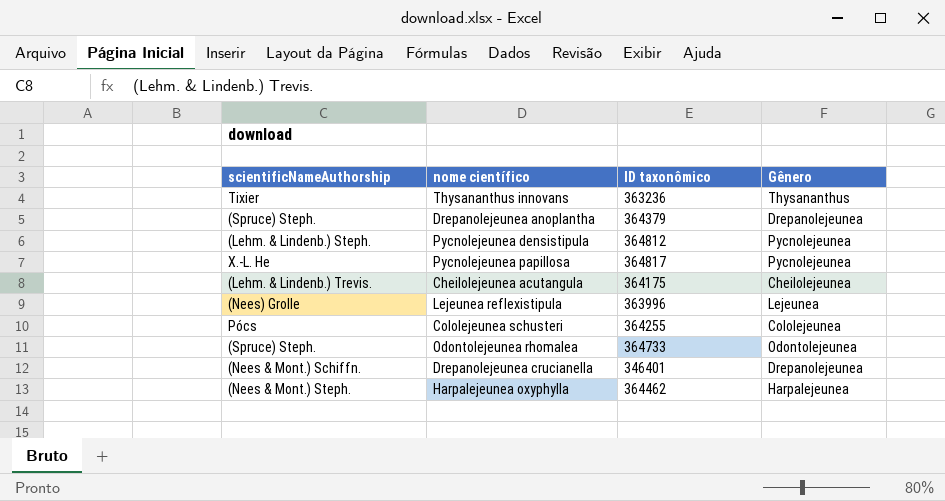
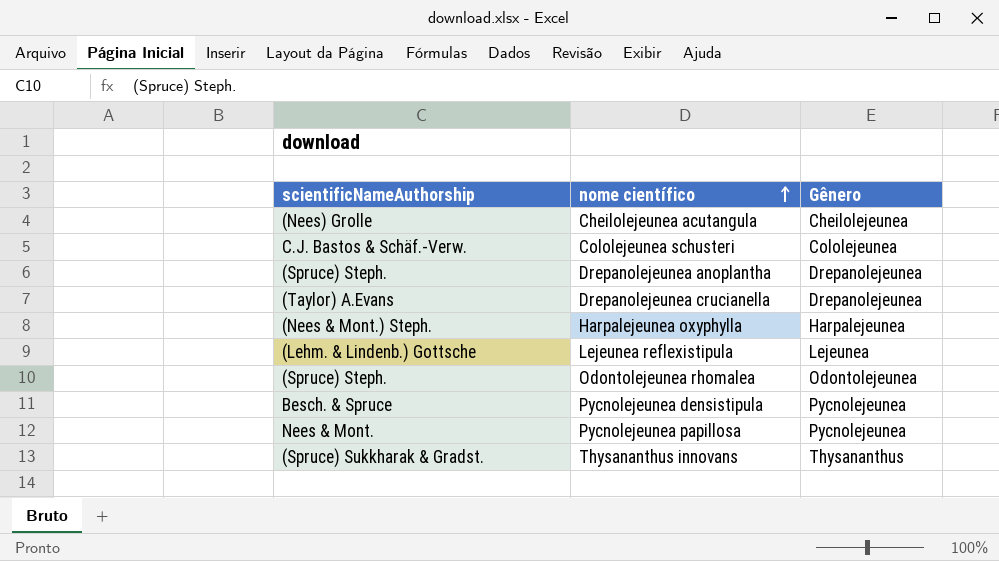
row order: none -> nome científico ascending
column ID taxonômico | position: 3 -> none
Cheilolejeunea acutangula | scientificNameAuthorship: (Lehm. & Lindenb.) Trevis. -> (Nees) Grolle
Cololejeunea schusteri | scientificNameAuthorship: Pócs -> C.J. Bastos & Schäf.-Verw.
Drepanolejeunea crucianella | scientificNameAuthorship: (Nees & Mont.) Schiffn. -> (Taylor) A.Evans
Lejeunea reflexistipula | scientificNameAuthorship: (Nees) Grolle -> (Lehm. & Lindenb.) Gottsche
Pycnolejeunea densistipula | scientificNameAuthorship: (Lehm. & Lindenb.) Steph. -> Besch. & Spruce
Pycnolejeunea papillosa | scientificNameAuthorship: X.-L. He -> Nees & Mont.
Thysananthus innovans | scientificNameAuthorship: Tixier -> (Spruce) Sukkharak & Gradst.

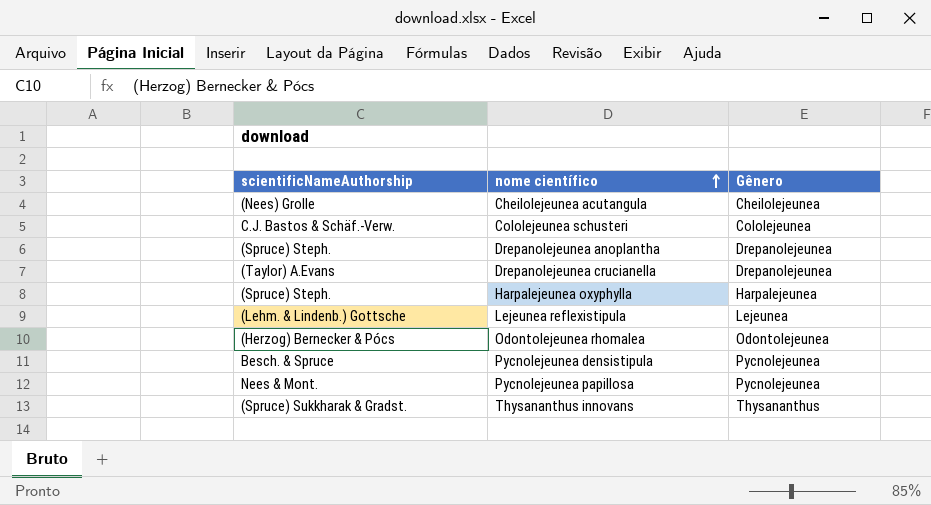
Harpalejeunea oxyphylla | scientificNameAuthorship: (Nees & Mont.) Steph. -> (Spruce) Steph.
Odontolejeunea rhomalea | scientificNameAuthorship: (Spruce) Steph. -> (Herzog) Bernecker & Pócs

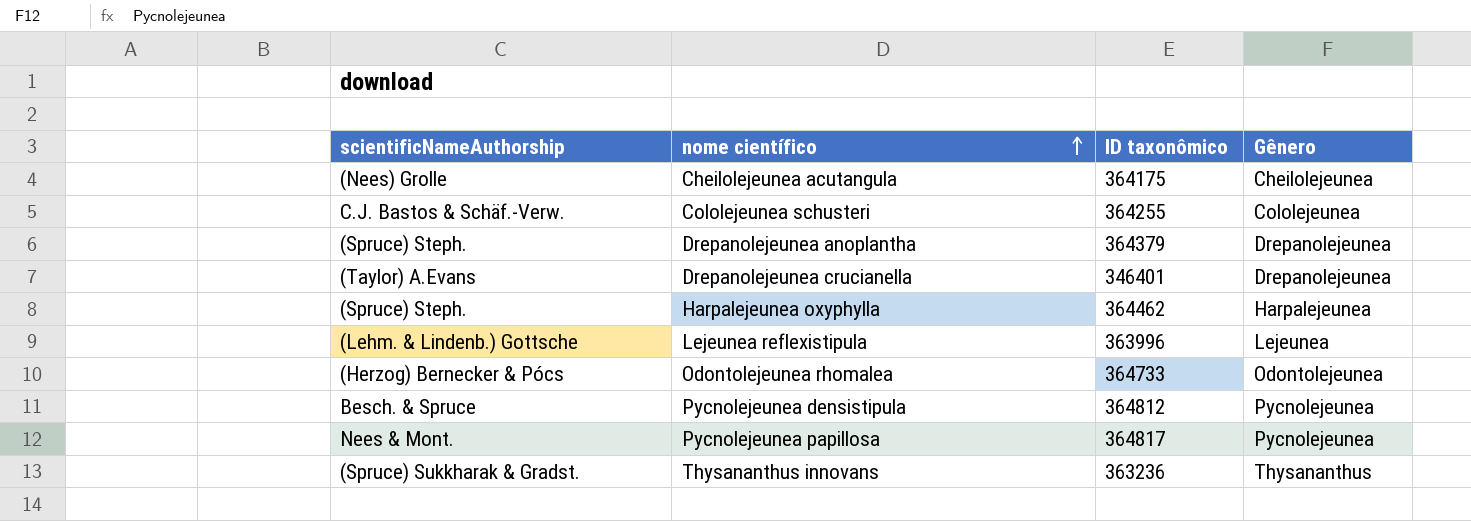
column ID taxonômico | position: none -> 3

